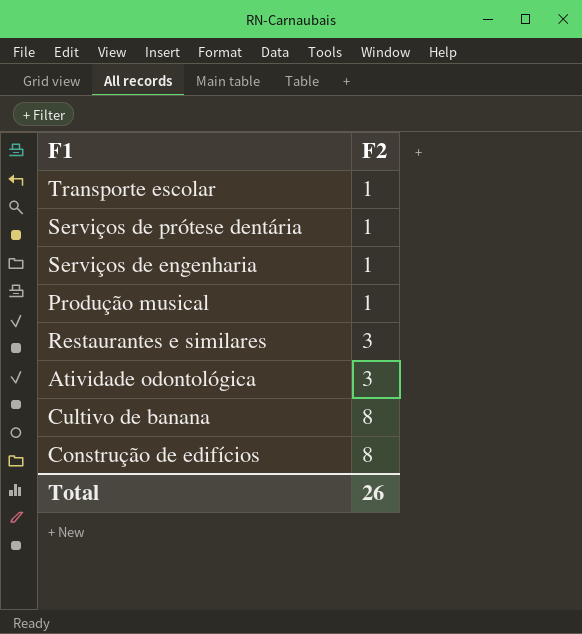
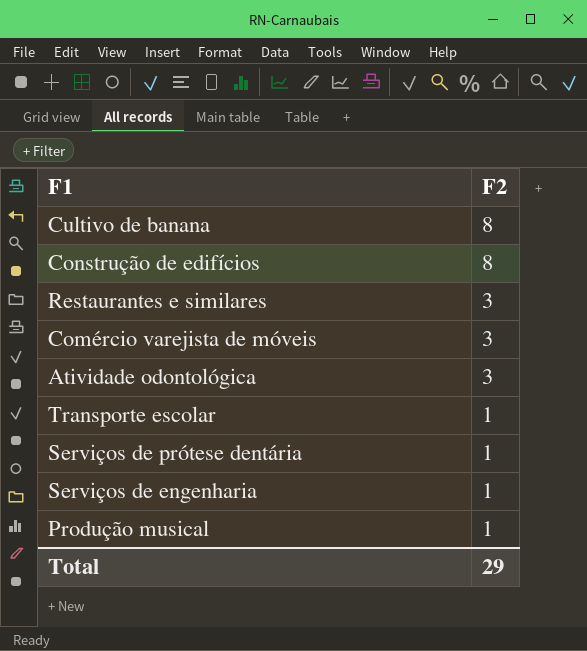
row order: F2 ascending -> F2 descending
row Comércio varejista de móveis: none -> 3
Total | F2: 26 -> 29

